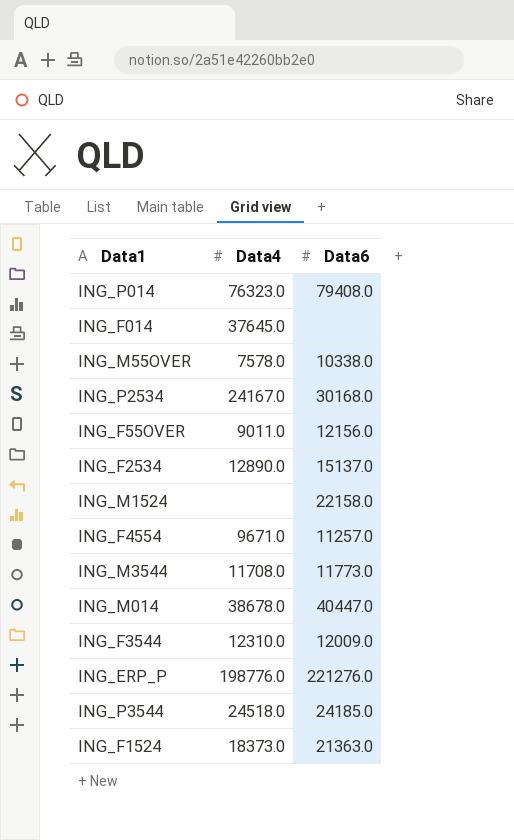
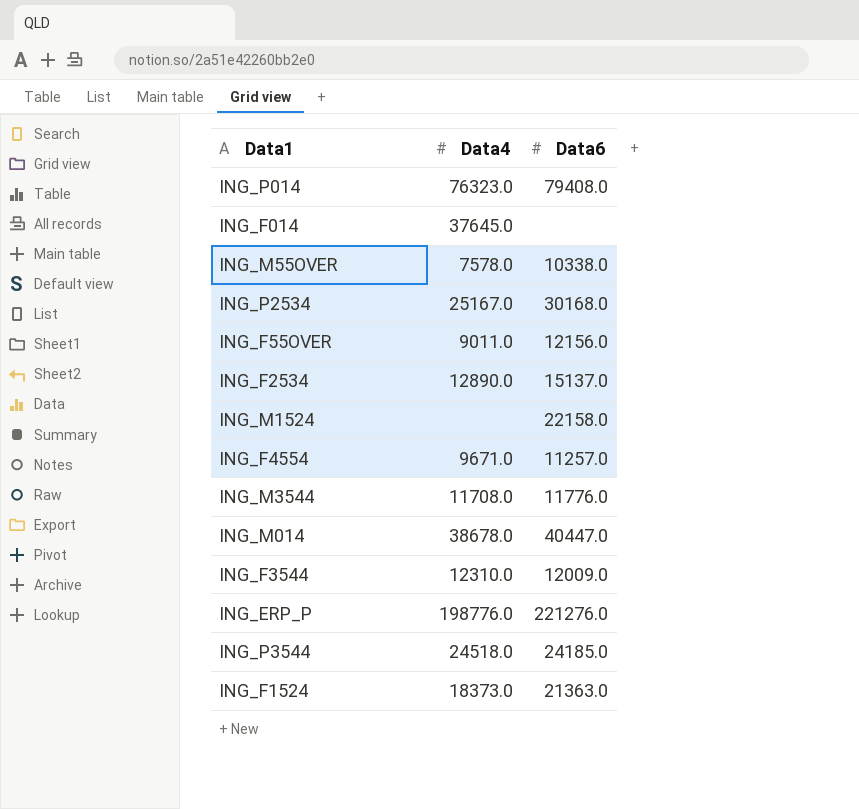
ING_P2534 | Data4: 24167.0 -> 25167.0
ING_M3544 | Data6: 11773.0 -> 11776.0

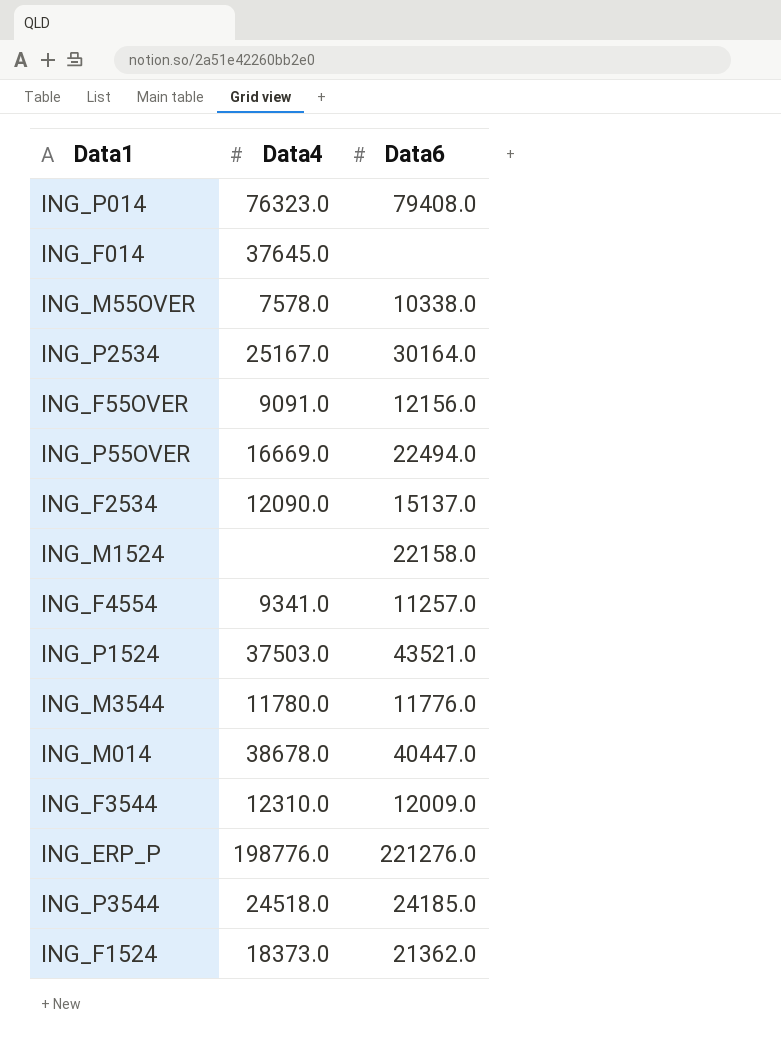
ING_P2534 | Data6: 30168.0 -> 30164.0
ING_F55OVER | Data4: 9011.0 -> 9091.0
row ING_P55OVER: none -> 16669.0 | 22494.0
ING_F2534 | Data4: 12890.0 -> 12090.0
ING_F4554 | Data4: 9671.0 -> 9341.0
row ING_P1524: none -> 37503.0 | 43521.0
ING_M3544 | Data4: 11708.0 -> 11780.0
ING_F1524 | Data6: 21363.0 -> 21362.0

